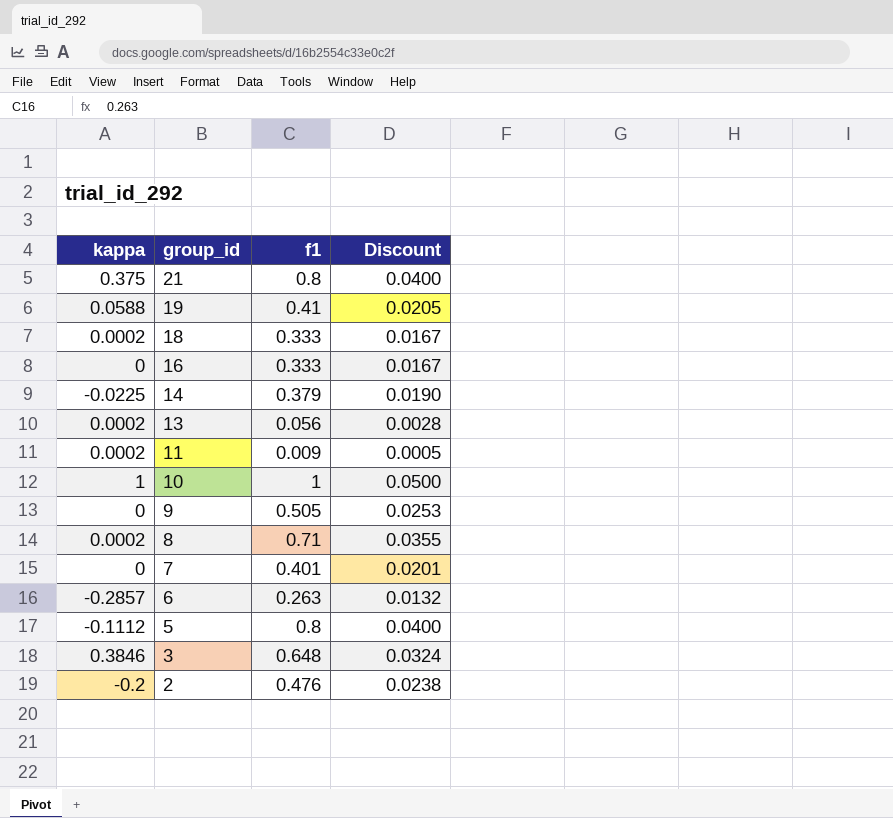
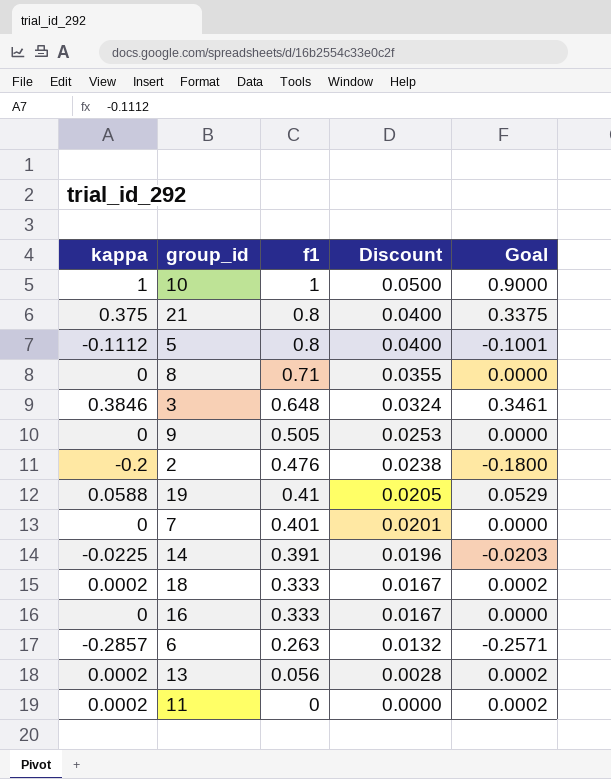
row order: group_id descending -> f1 descending
column Goal | formula: none -> [kappa] * 0.9
8 | kappa: 0.0002 -> 0
14 | f1: 0.379 -> 0.391
14 | Discount: 0.0190 -> 0.0196
11 | f1: 0.009 -> 0
11 | Discount: 0.0005 -> 0.0000

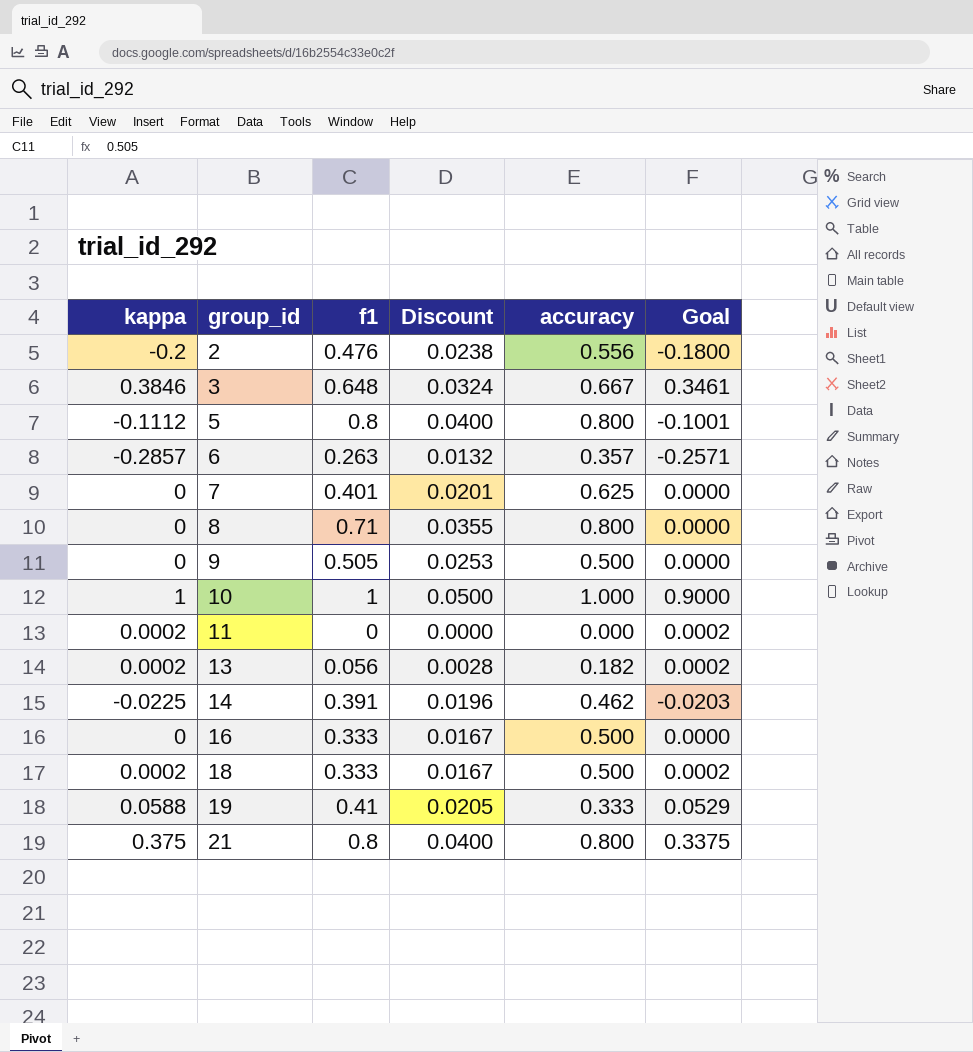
row order: f1 descending -> group_id ascending
column accuracy | position: none -> 5

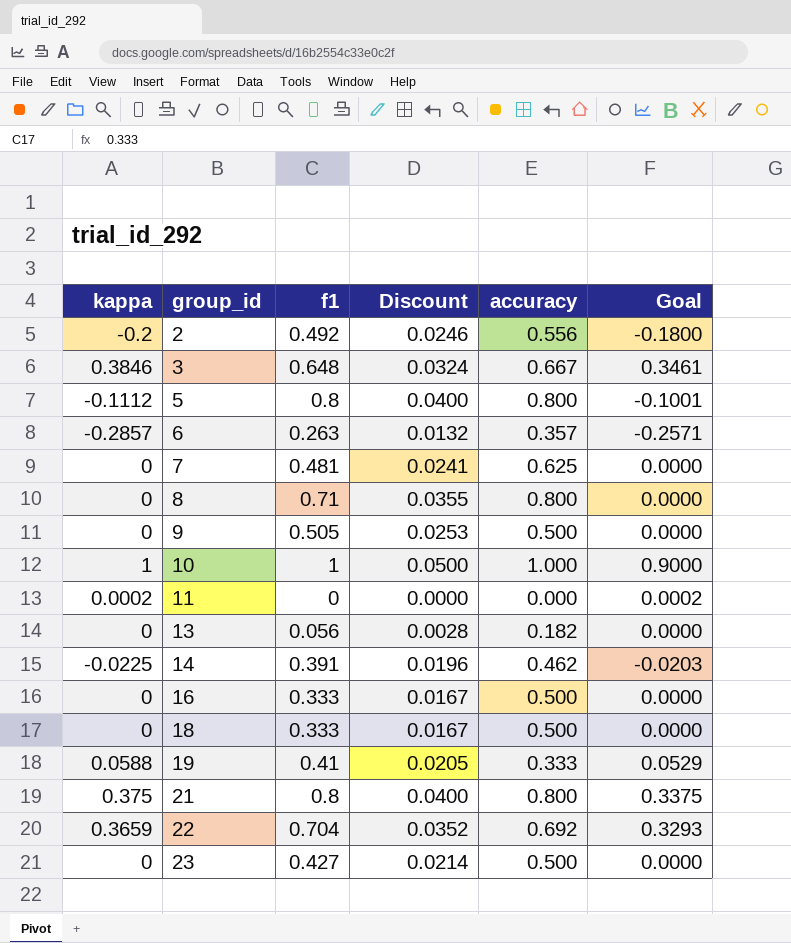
2 | f1: 0.476 -> 0.492
2 | Discount: 0.0238 -> 0.0246
7 | f1: 0.401 -> 0.481
7 | Discount: 0.0201 -> 0.0241
13 | kappa: 0.0002 -> 0
13 | Goal: 0.0002 -> 0.0000
18 | kappa: 0.0002 -> 0
18 | Goal: 0.0002 -> 0.0000
row 22: none -> 0.3659 | 0.704 | 0.0352 | 0.692 | 0.3293
row 23: none -> 0 | 0.427 | 0.0214 | 0.500 | 0.0000

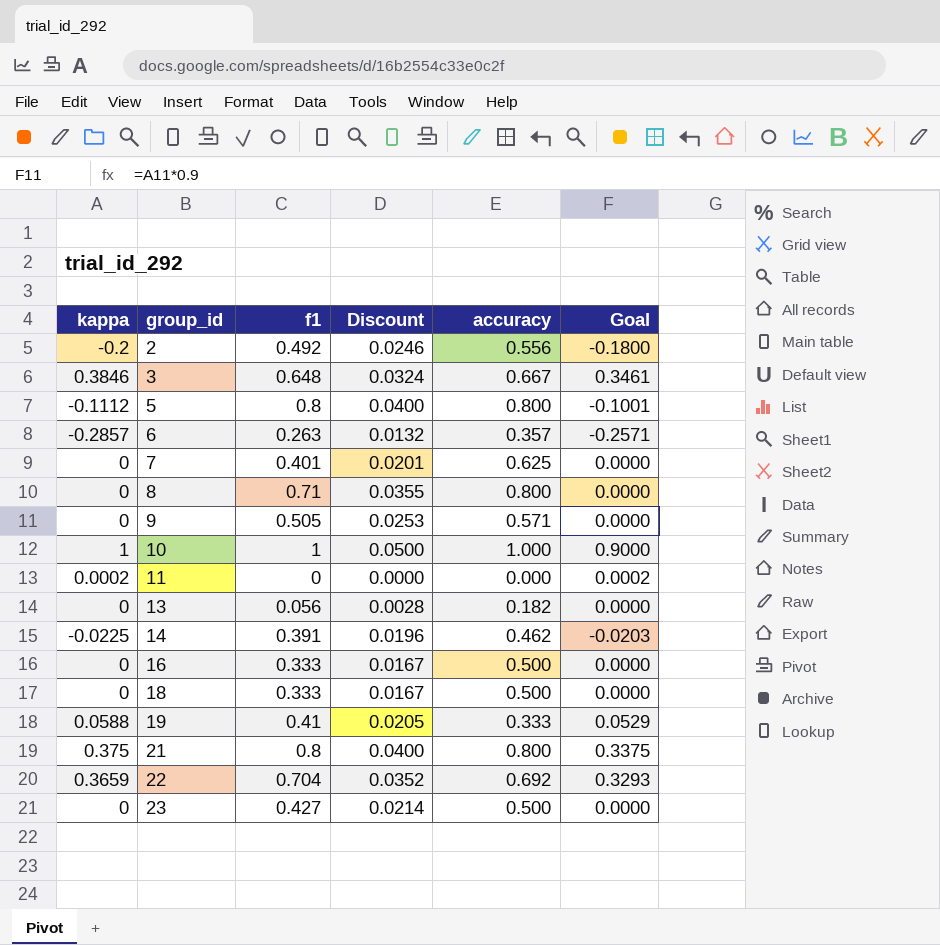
7 | f1: 0.481 -> 0.401
7 | Discount: 0.0241 -> 0.0201
9 | accuracy: 0.500 -> 0.571

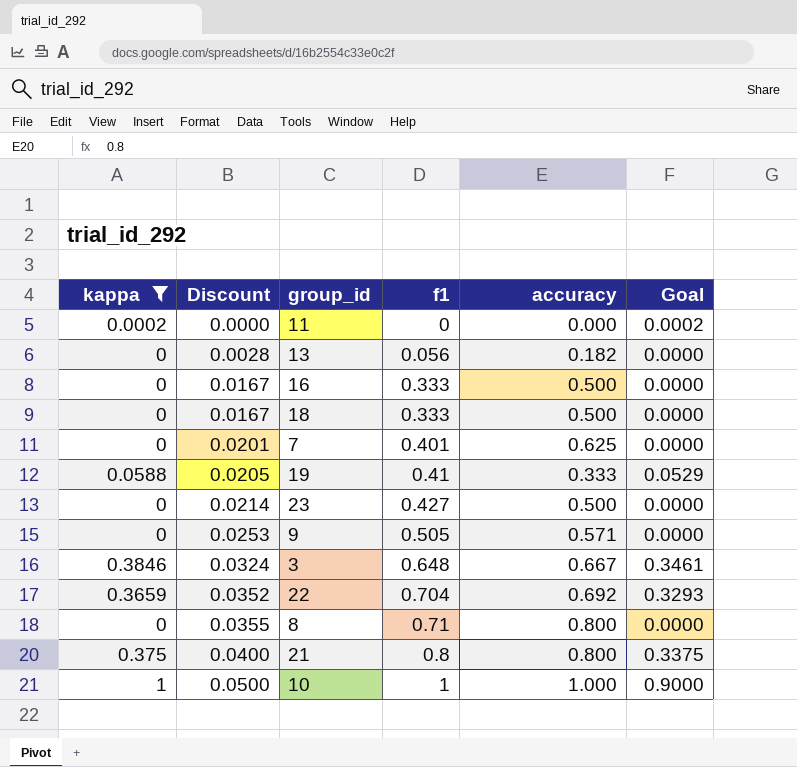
filter: none -> kappa >= 0
row order: group_id ascending -> Discount ascending
column Discount | position: 4 -> 2

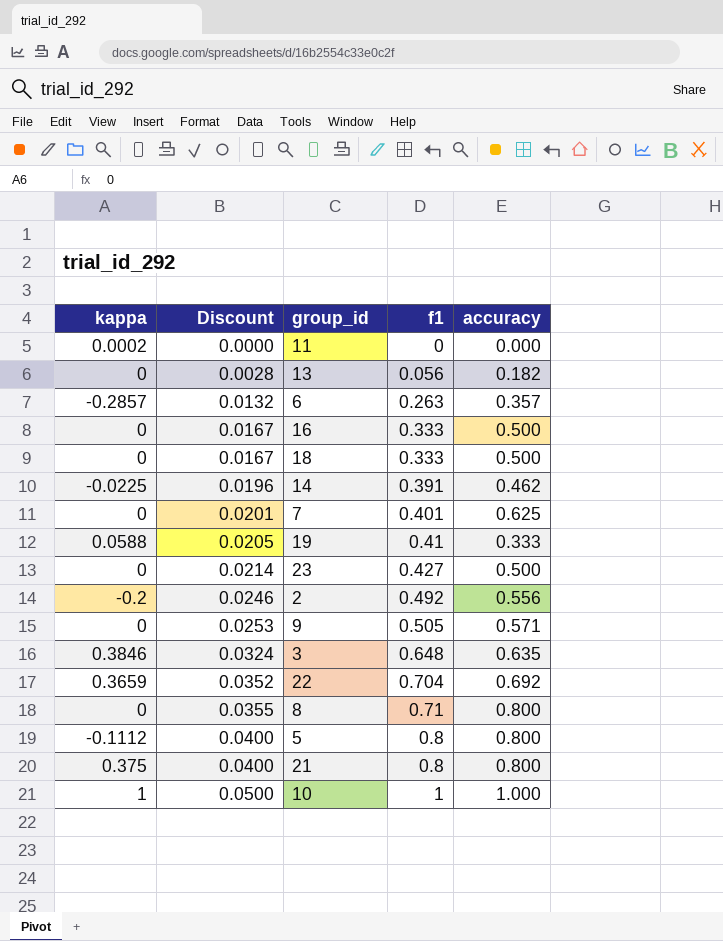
filter: kappa >= 0 -> none
column Goal | formula: [kappa] * 0.9 -> none
3 | accuracy: 0.667 -> 0.635

